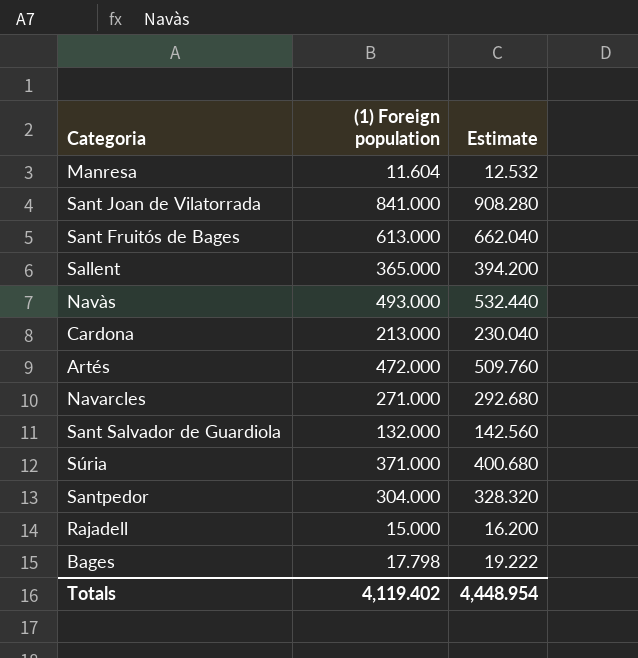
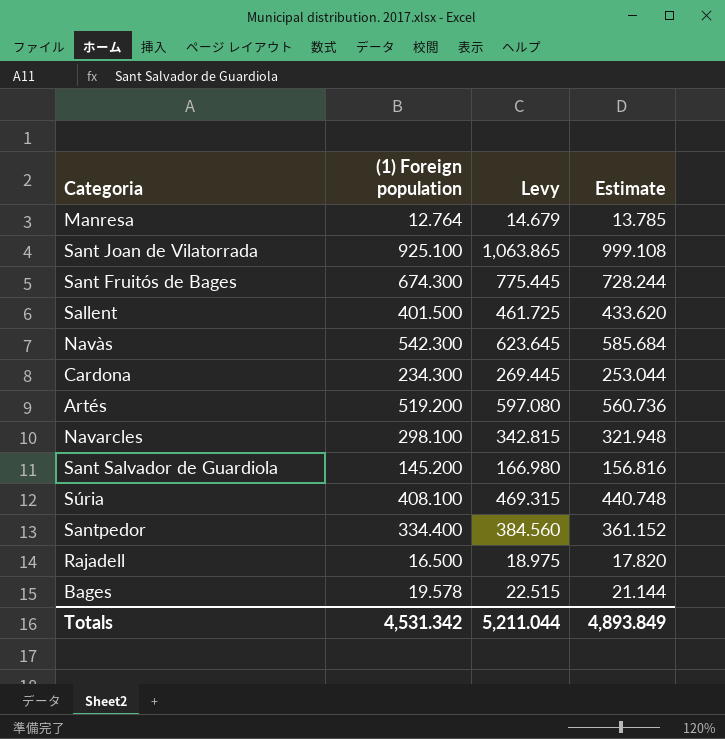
column Levy | formula: none -> [(1) Foreign population] * 1.15
Manresa | (1) Foreign population: 11.604 -> 12.764
Manresa | Estimate: 12.532 -> 13.785
Sant Joan de Vilatorrada | (1) Foreign population: 841.000 -> 925.100
Sant Joan de Vilatorrada | Estimate: 908.280 -> 999.108
Sant Fruitós de Bages | (1) Foreign population: 613.000 -> 674.300
Sant Fruitós de Bages | Estimate: 662.040 -> 728.244
Sallent | (1) Foreign population: 365.000 -> 401.500
Sallent | Estimate: 394.200 -> 433.620
Navàs | (1) Foreign population: 493.000 -> 542.300
Navàs | Estimate: 532.440 -> 585.684
Cardona | (1) Foreign population: 213.000 -> 234.300
Cardona | Estimate: 230.040 -> 253.044
Artés | (1) Foreign population: 472.000 -> 519.200
Artés | Estimate: 509.760 -> 560.736
Navarcles | (1) Foreign population: 271.000 -> 298.100
Navarcles | Estimate: 292.680 -> 321.948
Sant Salvador de Guardiola | (1) Foreign population: 132.000 -> 145.200
Sant Salvador de Guardiola | Estimate: 142.560 -> 156.816
Súria | (1) Foreign population: 371.000 -> 408.100
Súria | Estimate: 400.680 -> 440.748
Santpedor | (1) Foreign population: 304.000 -> 334.400
Santpedor | Estimate: 328.320 -> 361.152
Rajadell | (1) Foreign population: 15.000 -> 16.500
Rajadell | Estimate: 16.200 -> 17.820
Bages | (1) Foreign population: 17.798 -> 19.578
Bages | Estimate: 19.222 -> 21.144
Totals | (1) Foreign population: 4,119.402 -> 4,531.342
Totals | Estimate: 4,448.954 -> 4,893.849

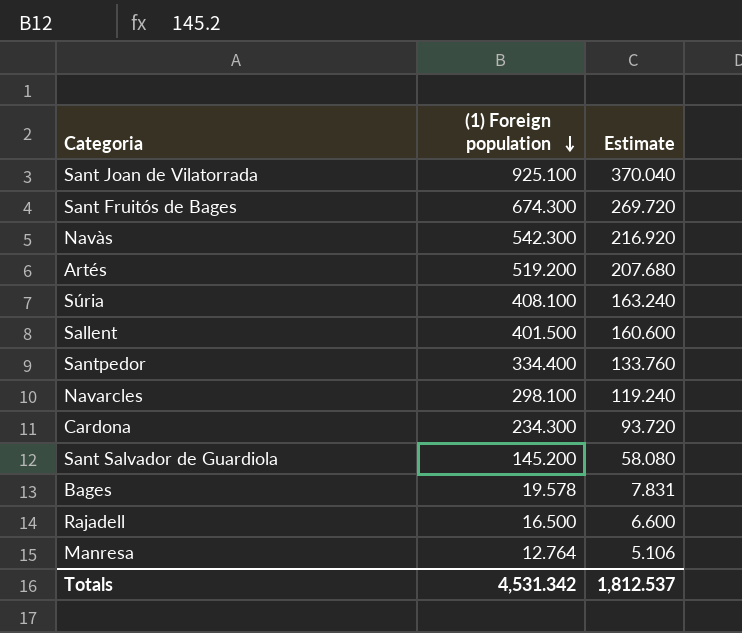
row order: none -> (1) Foreign population descending
column Levy | formula: [(1) Foreign population] * 1.15 -> none
column Estimate | formula: [(1) Foreign population] * 1.08 -> [(1) Foreign population] * 0.4
Totals | Estimate: 4,893.849 -> 1,812.537

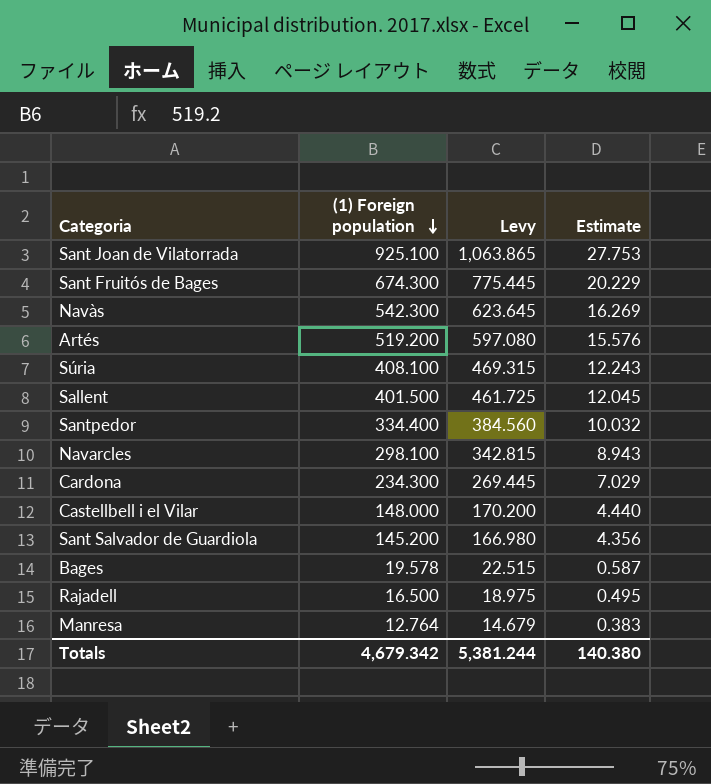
column Levy | formula: none -> [(1) Foreign population] * 1.15
column Estimate | formula: [(1) Foreign population] * 0.4 -> [(1) Foreign population] * 0.03
row Castellbell i el Vilar: none -> 148.000 | 170.200 | 4.440
Totals | (1) Foreign population: 4,531.342 -> 4,679.342
Totals | Estimate: 1,812.537 -> 140.380

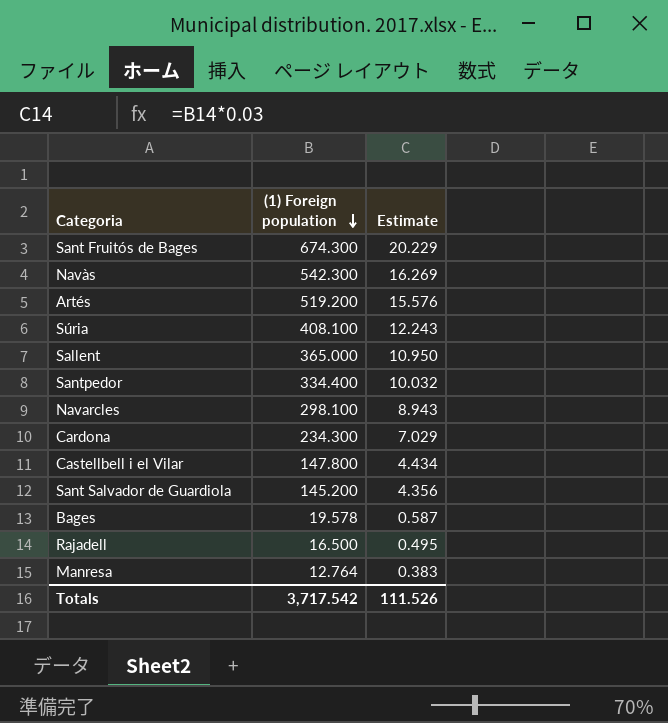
column Levy | formula: [(1) Foreign population] * 1.15 -> none
row Sant Joan de Vilatorrada: 925.100 | 1,063.865 | 27.753 -> none
Sallent | (1) Foreign population: 401.500 -> 365.000
Sallent | Estimate: 12.045 -> 10.950
Castellbell i el Vilar | (1) Foreign population: 148.000 -> 147.800
Castellbell i el Vilar | Estimate: 4.440 -> 4.434
Totals | (1) Foreign population: 4,679.342 -> 3,717.542
Totals | Estimate: 140.380 -> 111.526

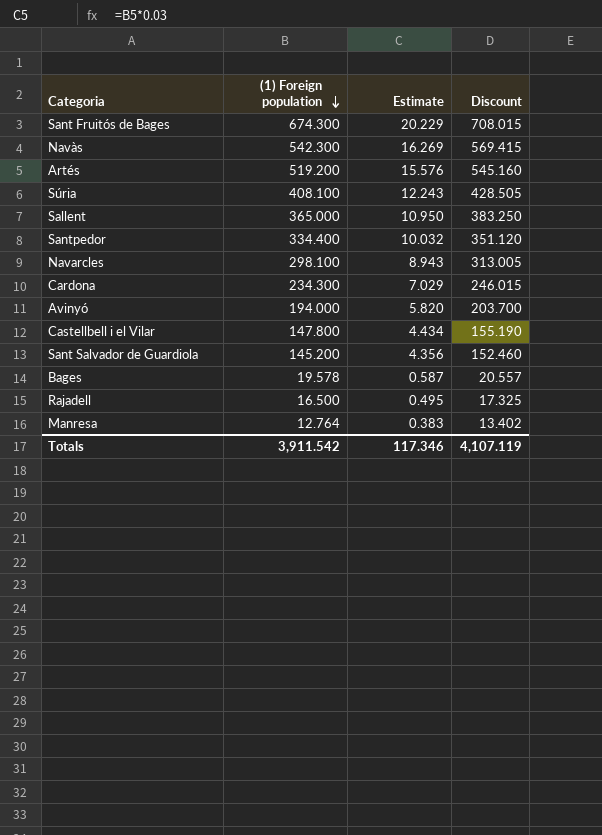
column Discount | formula: none -> [(1) Foreign population] * 1.05
row Avinyó: none -> 194.000 | 5.820 | 203.700
Totals | (1) Foreign population: 3,717.542 -> 3,911.542
Totals | Estimate: 111.526 -> 117.346

